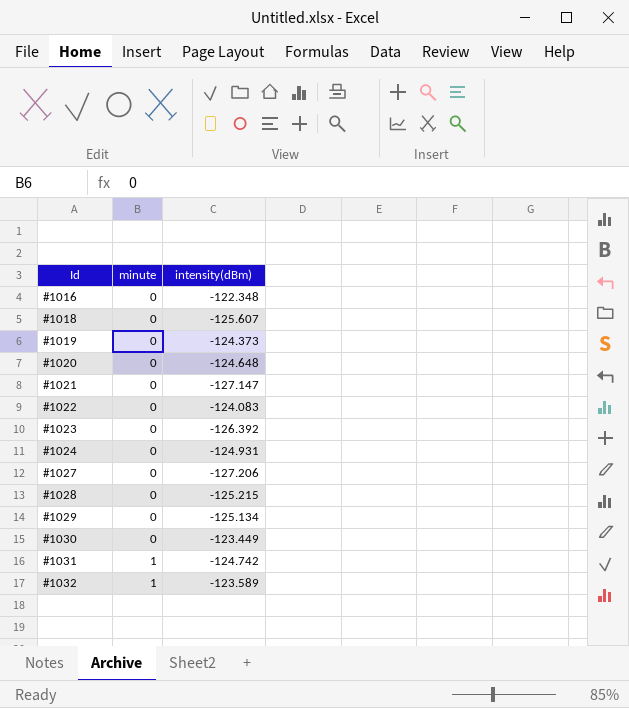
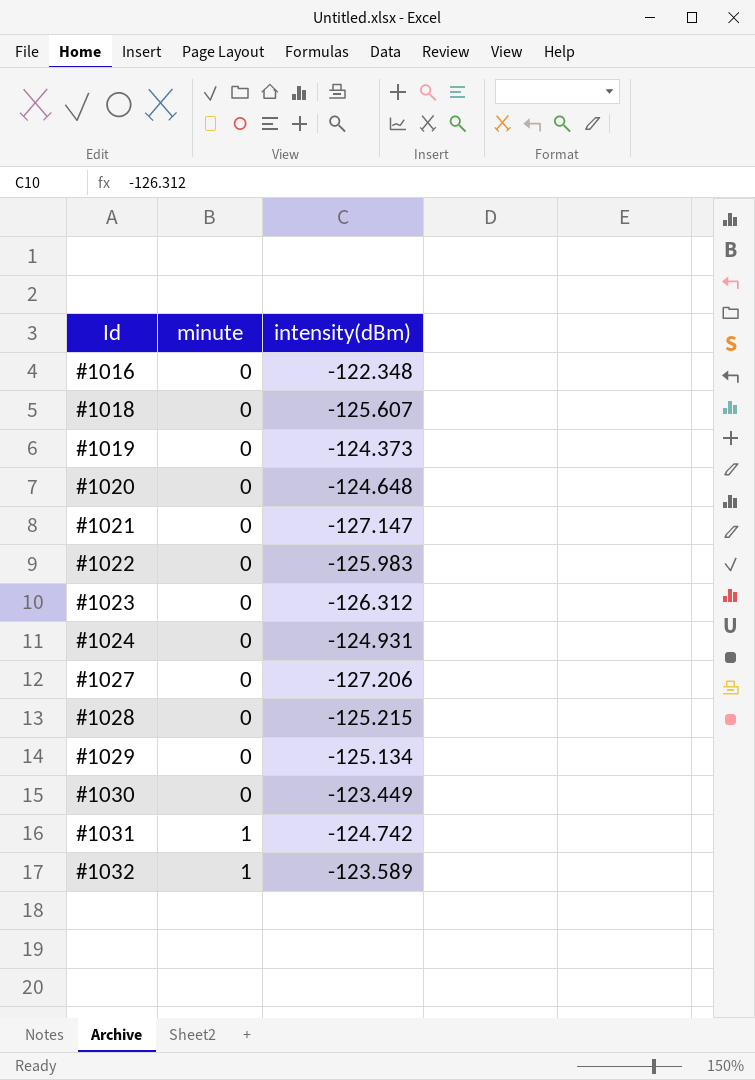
#1022 | intensity(dBm): -124.083 -> -125.983
#1023 | intensity(dBm): -126.392 -> -126.312

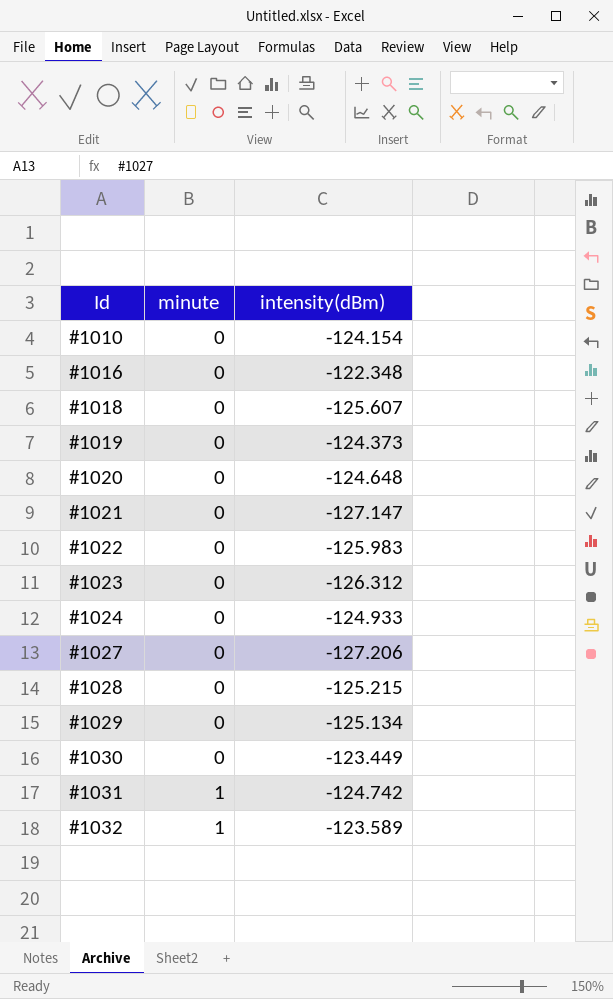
row #1010: none -> 0 | -124.154
#1024 | intensity(dBm): -124.931 -> -124.933

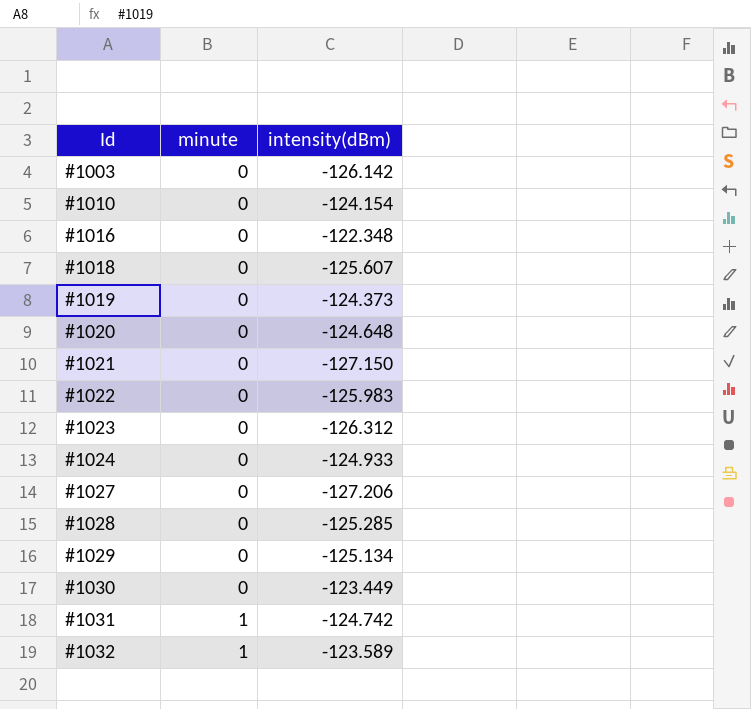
row #1003: none -> 0 | -126.142
#1021 | intensity(dBm): -127.147 -> -127.150
#1028 | intensity(dBm): -125.215 -> -125.285

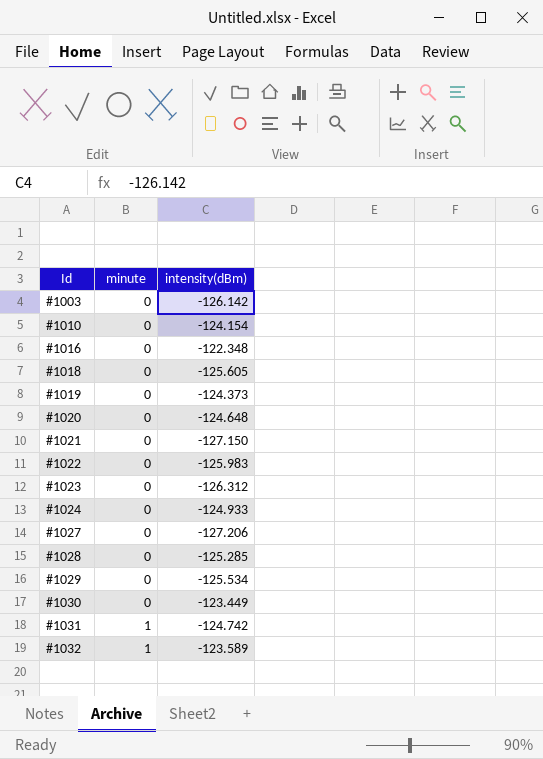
#1018 | intensity(dBm): -125.607 -> -125.605
#1029 | intensity(dBm): -125.134 -> -125.534

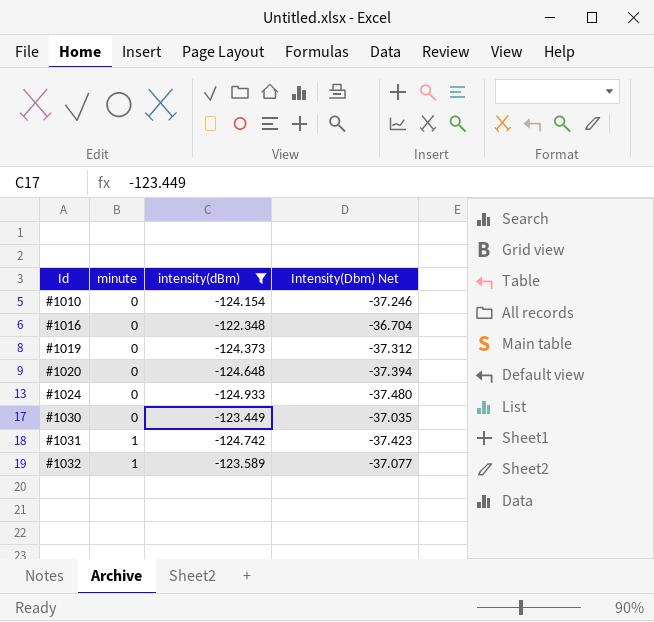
filter: none -> intensity(dBm) >= -124.933
column Intensity(Dbm) Net | formula: none -> [intensity(dBm)] * 0.3

